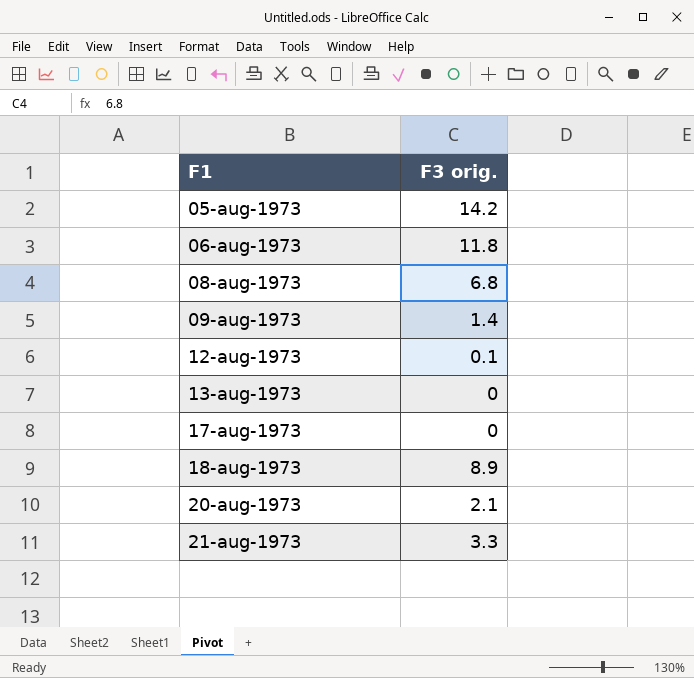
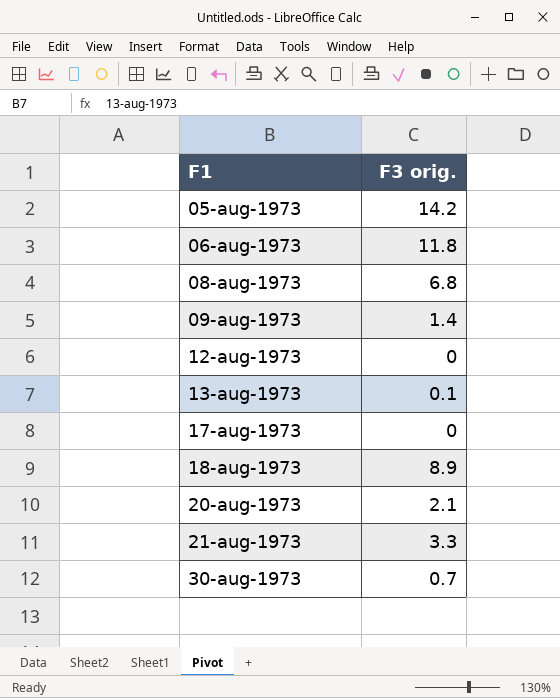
12-aug-1973 | F3 orig.: 0.1 -> 0
13-aug-1973 | F3 orig.: 0 -> 0.1
row 30-aug-1973: none -> 0.7

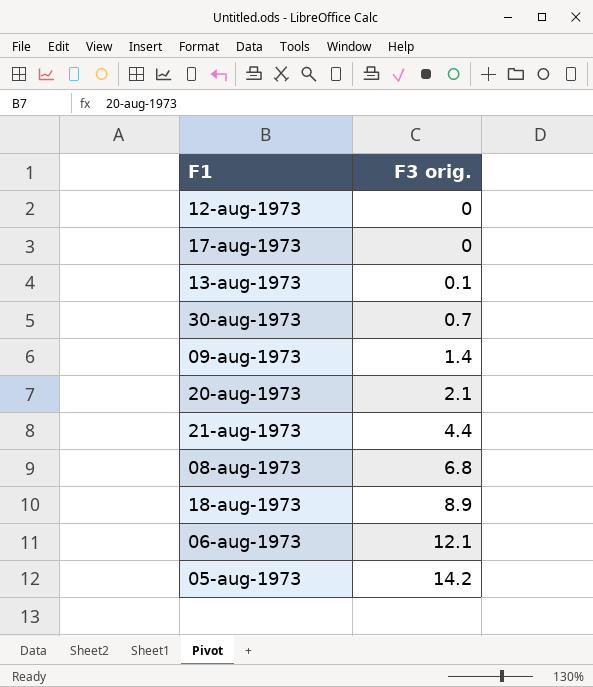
row order: F1 ascending -> F3 orig. ascending
21-aug-1973 | F3 orig.: 3.3 -> 4.4
06-aug-1973 | F3 orig.: 11.8 -> 12.1

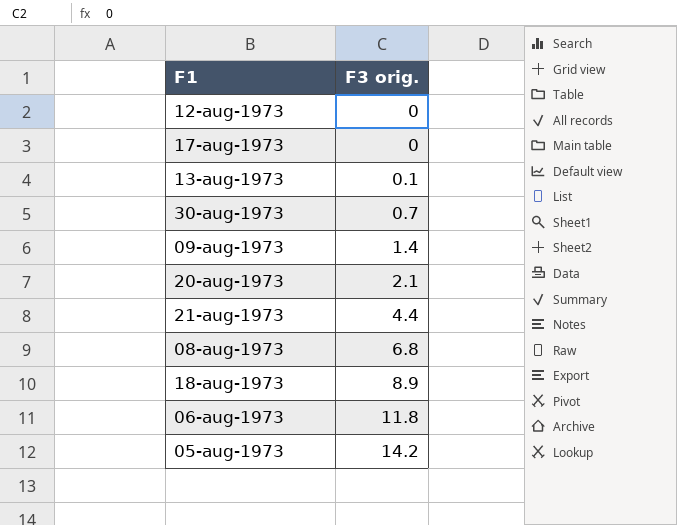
06-aug-1973 | F3 orig.: 12.1 -> 11.8

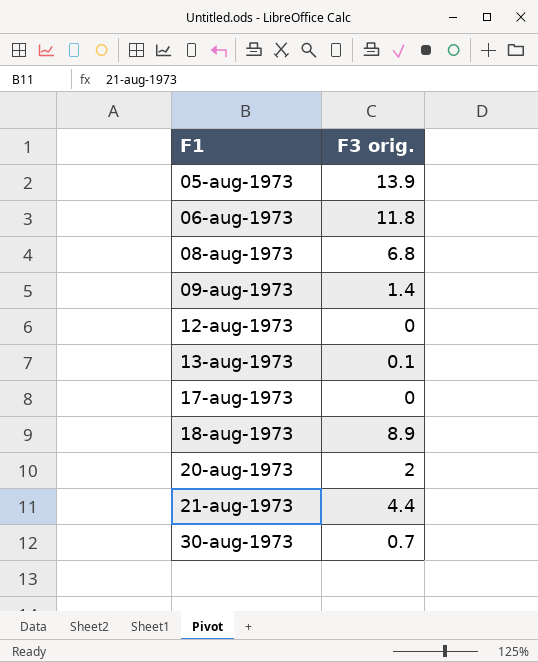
row order: F3 orig. ascending -> F1 ascending
05-aug-1973 | F3 orig.: 14.2 -> 13.9
20-aug-1973 | F3 orig.: 2.1 -> 2

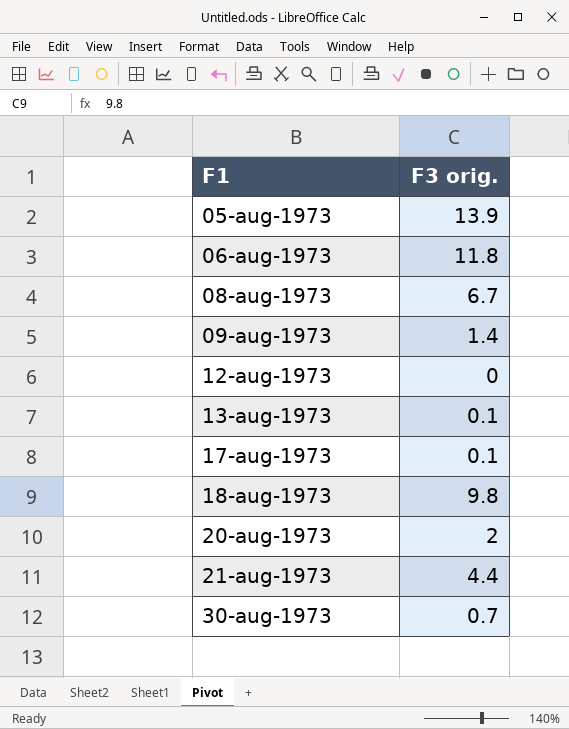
08-aug-1973 | F3 orig.: 6.8 -> 6.7
17-aug-1973 | F3 orig.: 0 -> 0.1
18-aug-1973 | F3 orig.: 8.9 -> 9.8

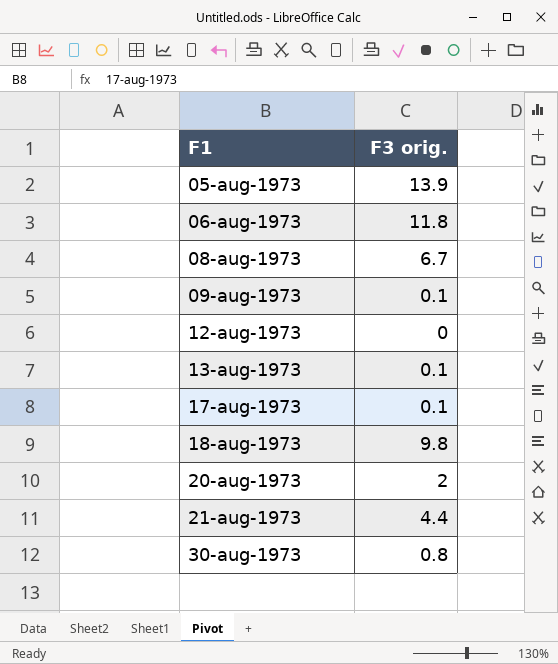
09-aug-1973 | F3 orig.: 1.4 -> 0.1
30-aug-1973 | F3 orig.: 0.7 -> 0.8

